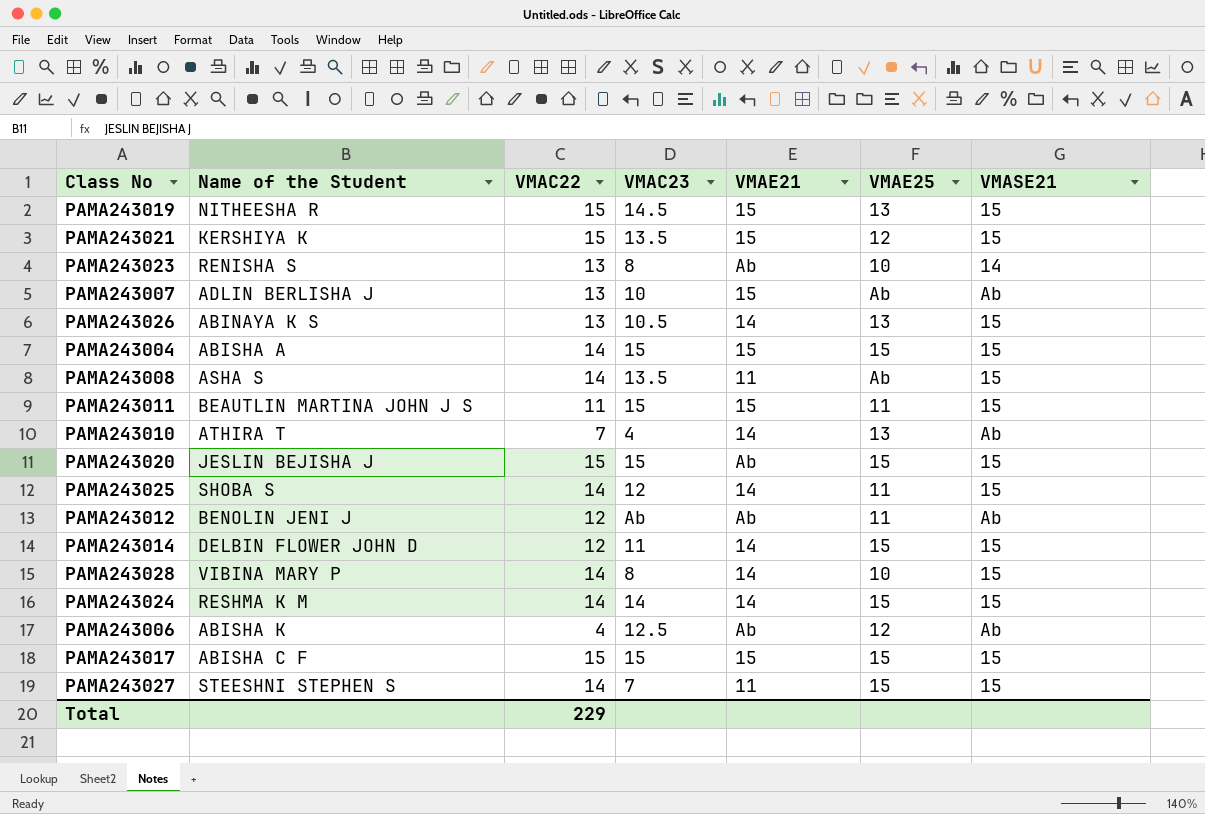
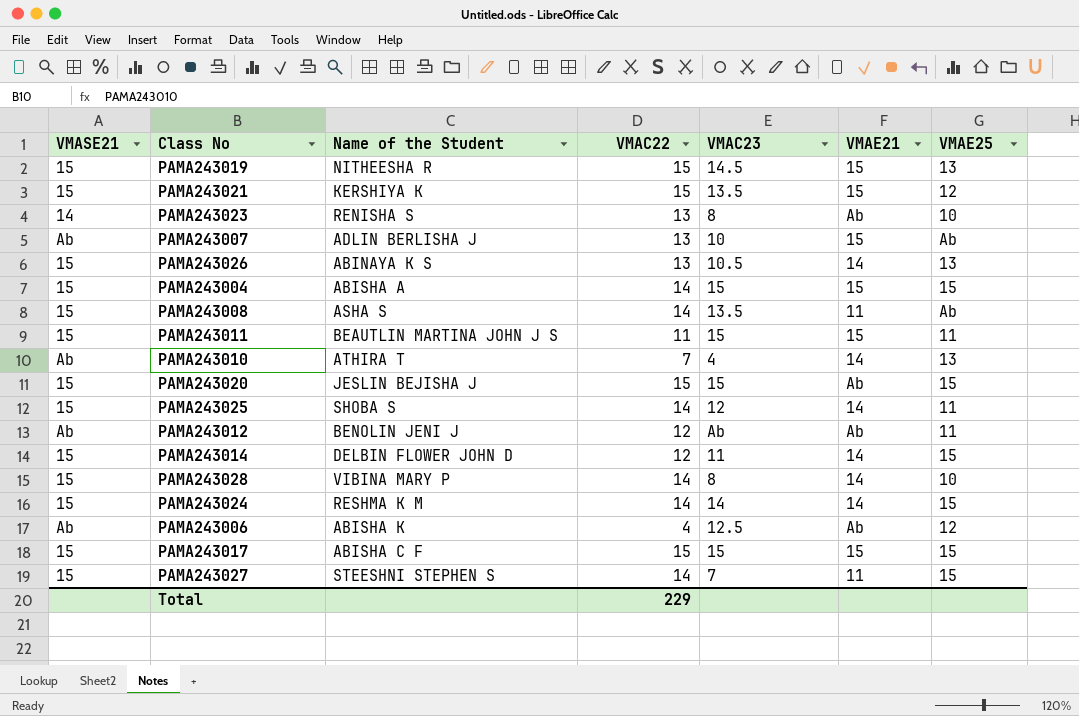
column VMASE21 | position: 7 -> 1

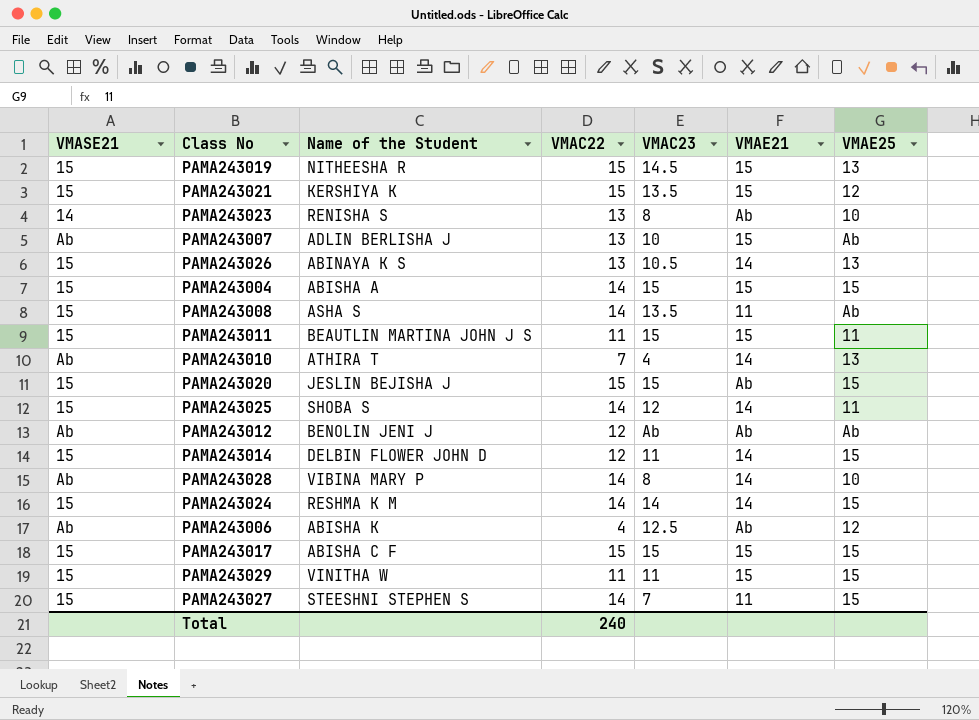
PAMA243012 | VMAE25: 11 -> Ab
PAMA243028 | VMASE21: 15 -> Ab
row PAMA243029: none -> 15 | VINITHA W | 11 | 11 | 15 | 15
Total | VMAC22: 229 -> 240

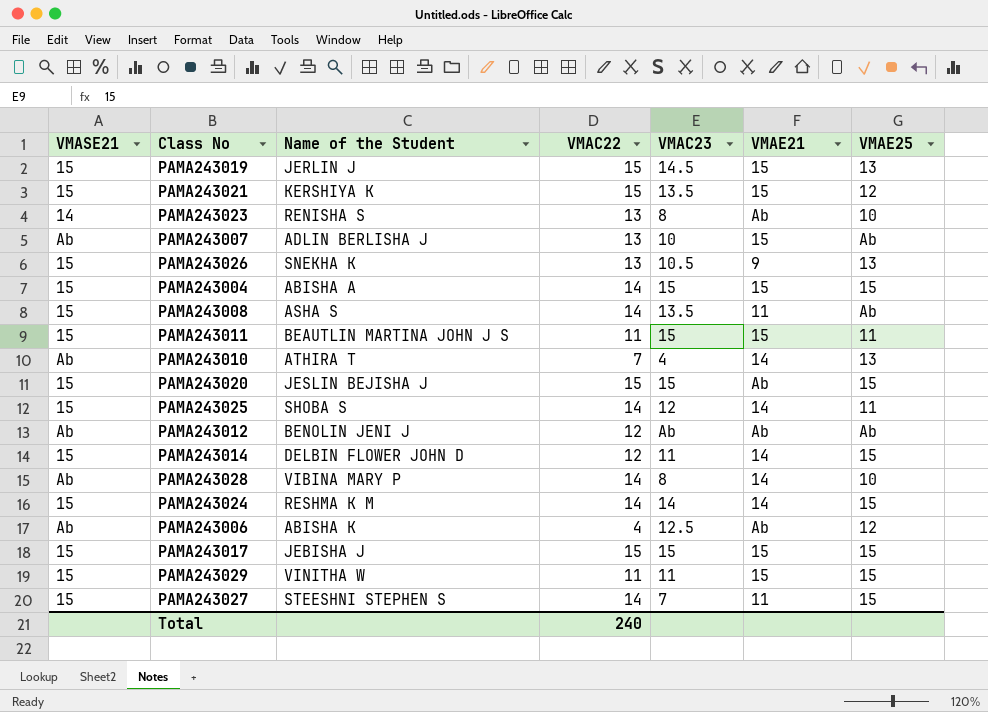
PAMA243019 | Name of the Student: NITHEESHA R -> JERLIN J
PAMA243026 | Name of the Student: ABINAYA K S -> SNEKHA K
PAMA243026 | VMAE21: 14 -> 9
PAMA243017 | Name of the Student: ABISHA C F -> JEBISHA J

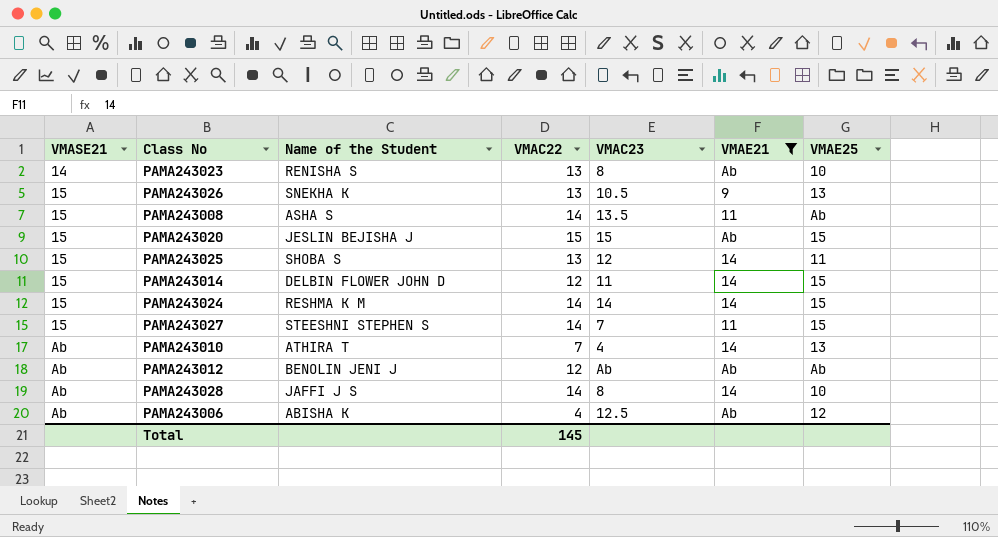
filter: none -> VMAE21 != 15
row order: none -> VMASE21 ascending
PAMA243025 | VMAC22: 14 -> 13
PAMA243028 | Name of the Student: VIBINA MARY P -> JAFFI J S
Total | VMAC22: 240 -> 145

